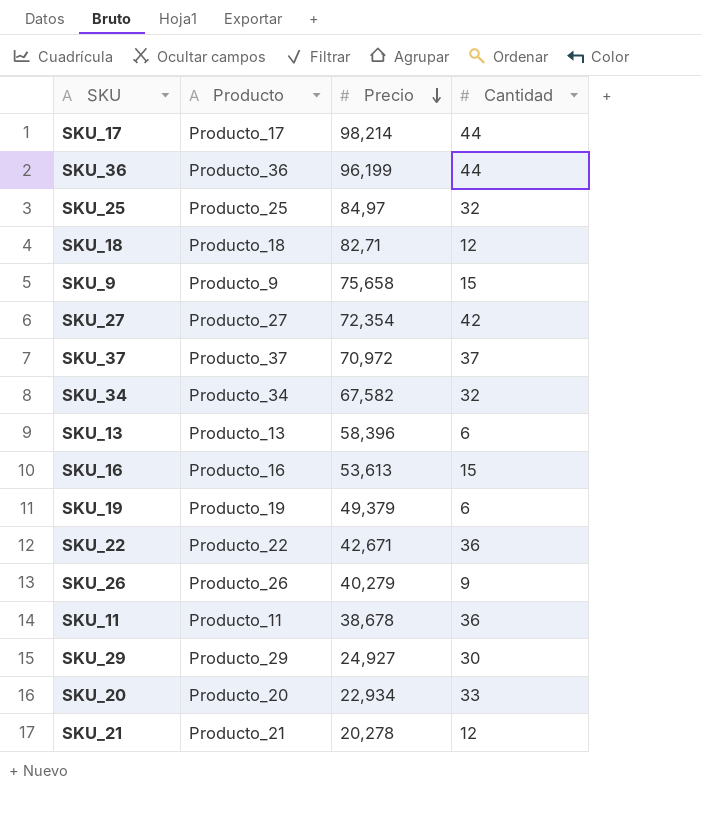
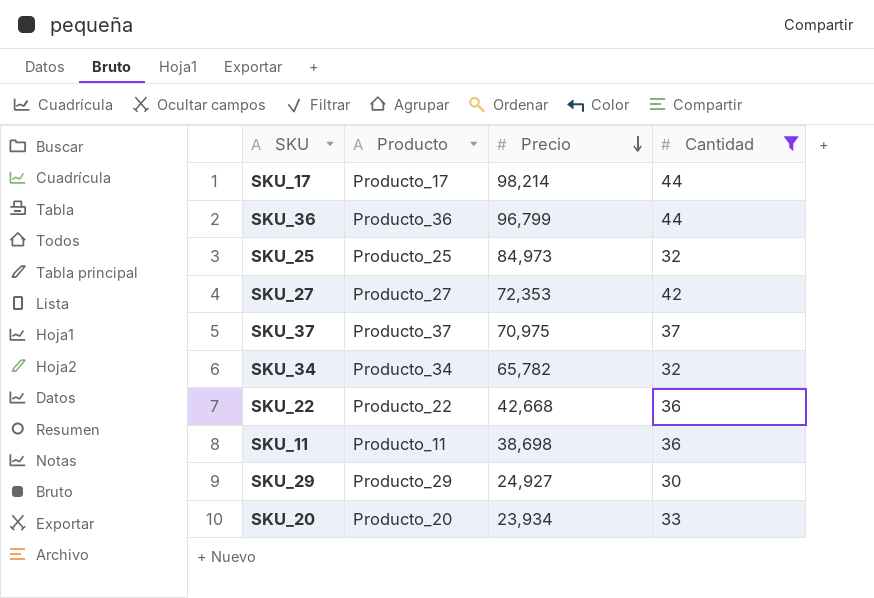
filter: none -> Cantidad >= 30
SKU_36 | Precio: 96,199 -> 96,799
SKU_25 | Precio: 84,97 -> 84,973
SKU_27 | Precio: 72,354 -> 72,353
SKU_37 | Precio: 70,972 -> 70,975
SKU_34 | Precio: 67,582 -> 65,782
SKU_22 | Precio: 42,671 -> 42,668
SKU_11 | Precio: 38,678 -> 38,698
SKU_20 | Precio: 22,934 -> 23,934

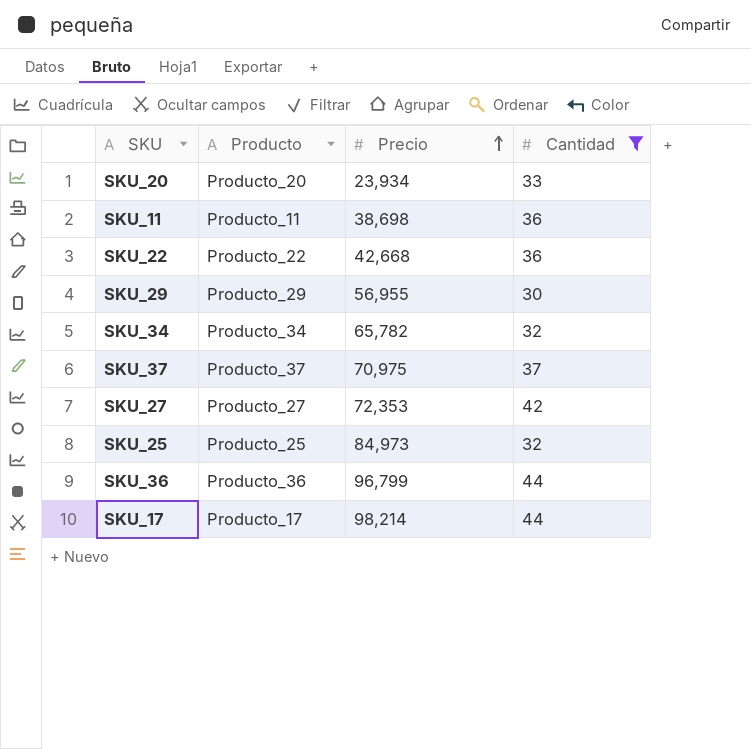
row order: Precio descending -> Precio ascending
SKU_29 | Precio: 24,927 -> 56,955

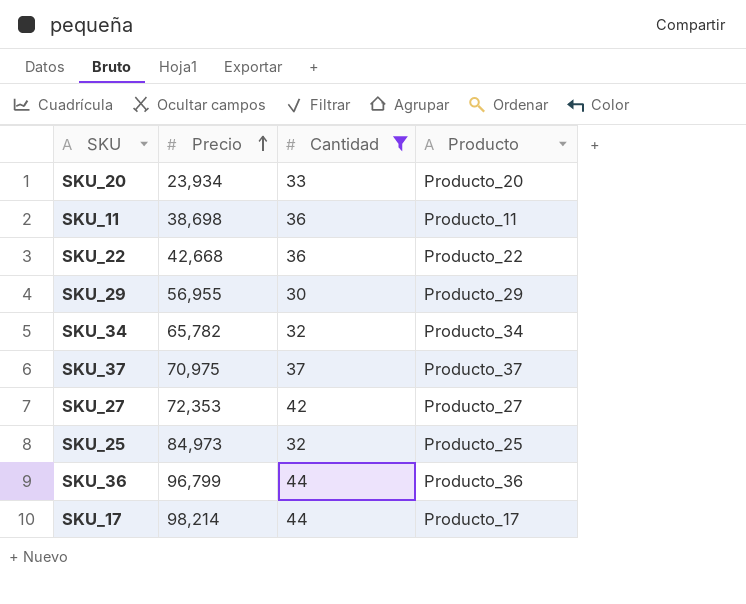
column Producto | position: 2 -> 4

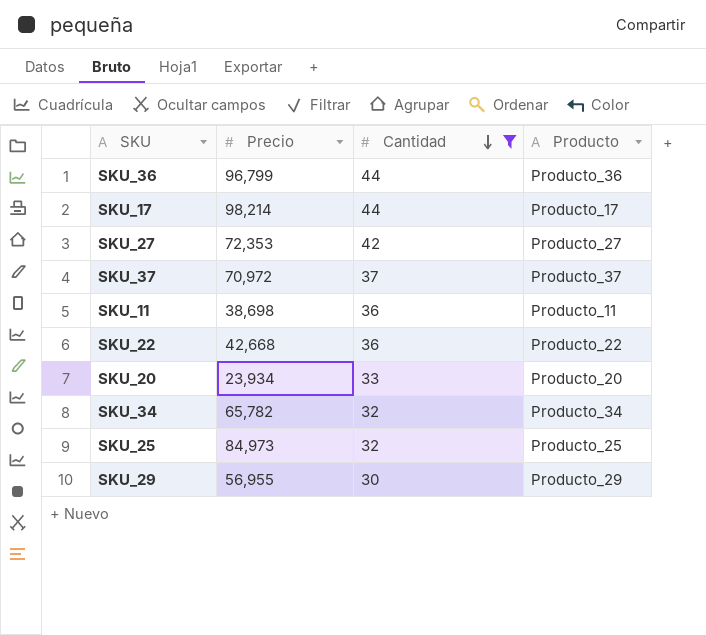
row order: Precio ascending -> Cantidad descending
SKU_37 | Precio: 70,975 -> 70,972

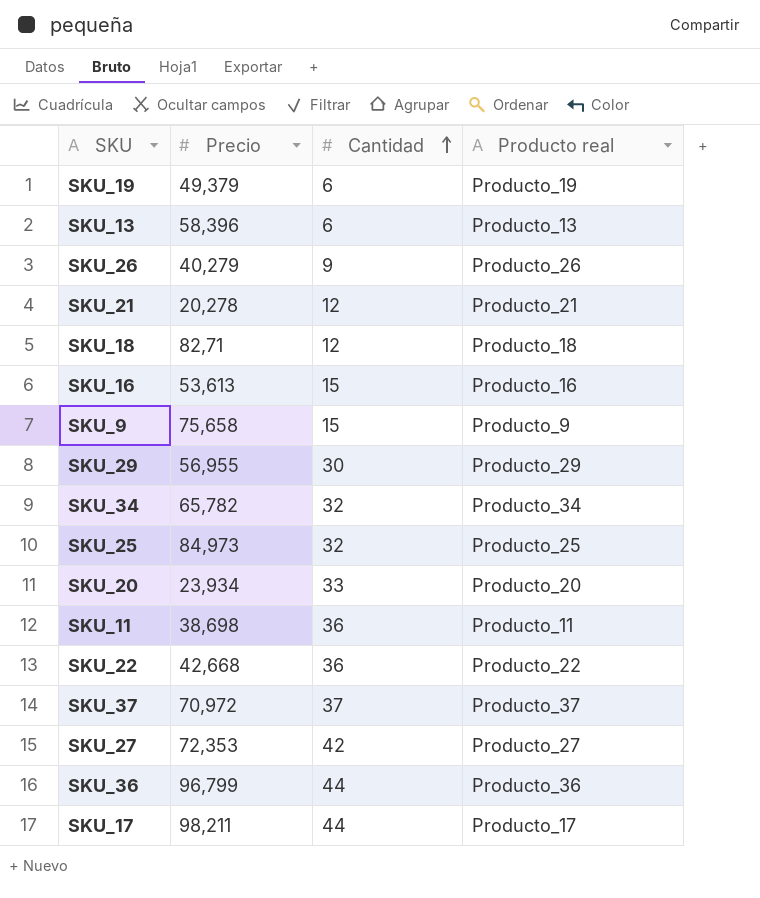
filter: Cantidad >= 30 -> none
row order: Cantidad descending -> Cantidad ascending
column name: Producto -> Producto real
SKU_17 | Precio: 98,214 -> 98,211

